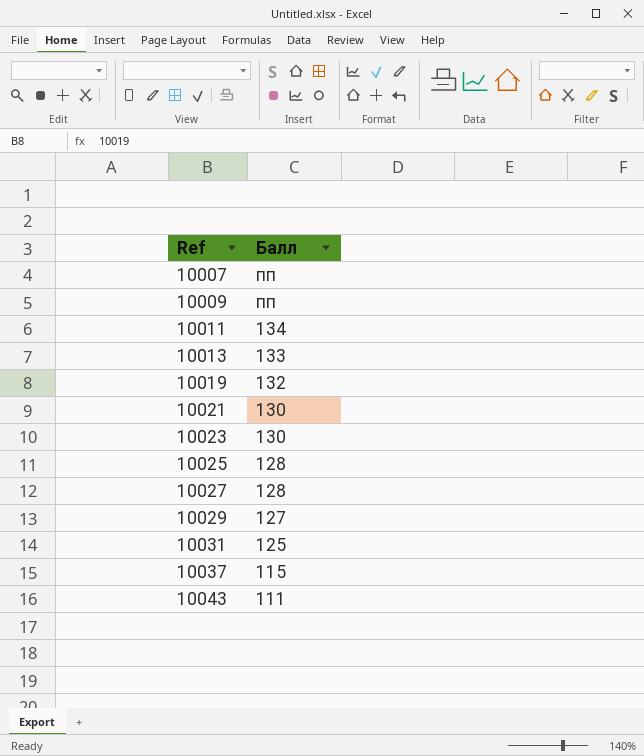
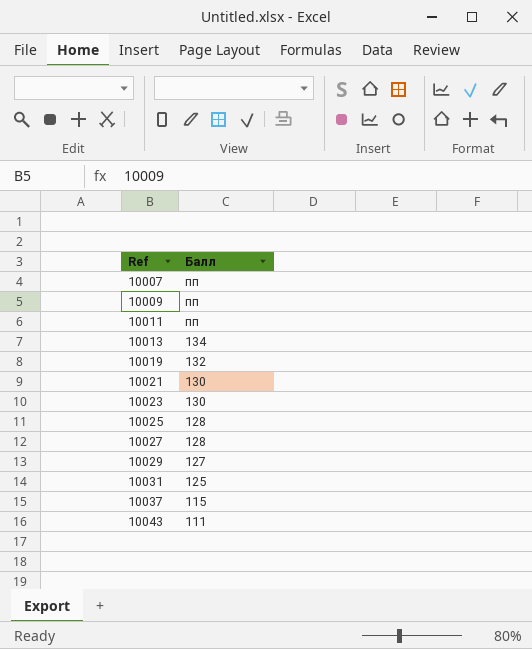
10011 | Балл: 134 -> пп
10013 | Балл: 133 -> 134

